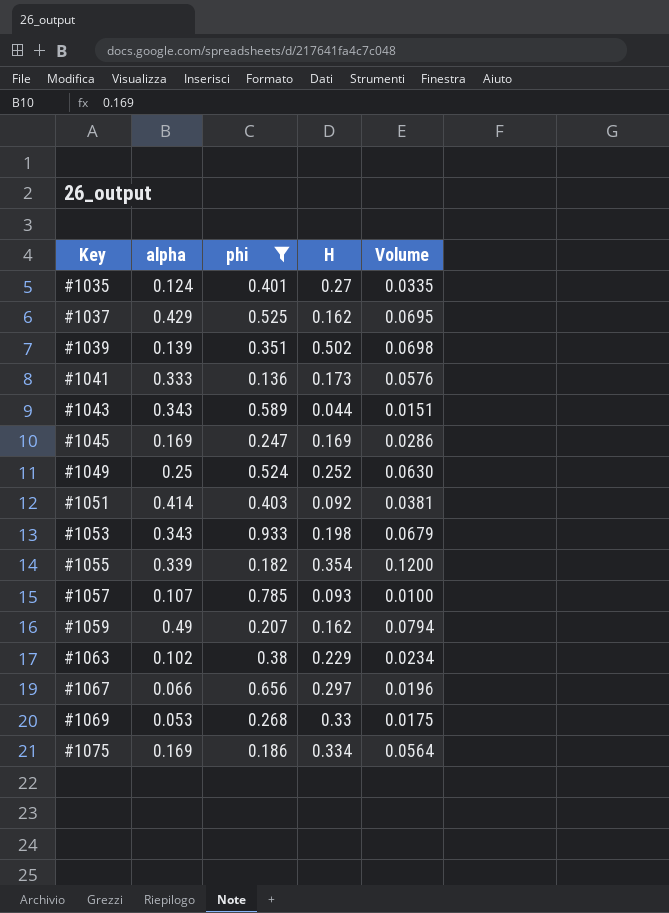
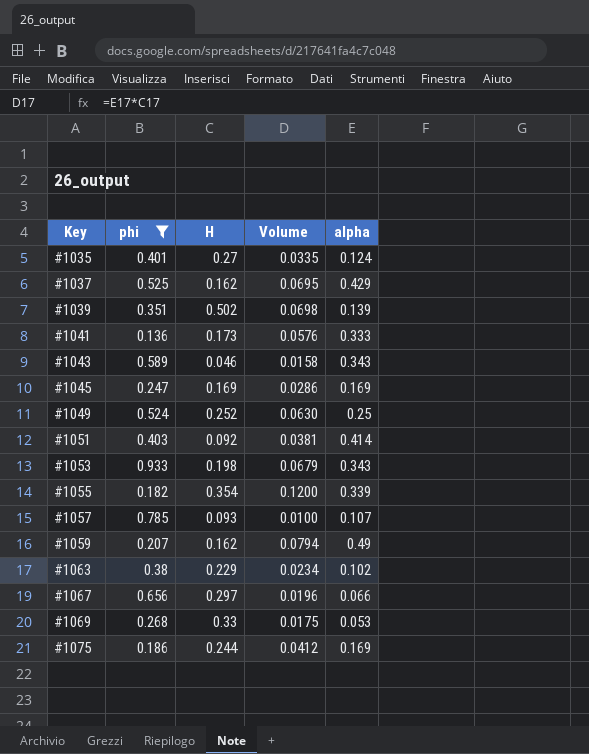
column alpha | position: 2 -> 5
#1043 | H: 0.044 -> 0.046
#1043 | Volume: 0.0151 -> 0.0158
#1075 | H: 0.334 -> 0.244
#1075 | Volume: 0.0564 -> 0.0412

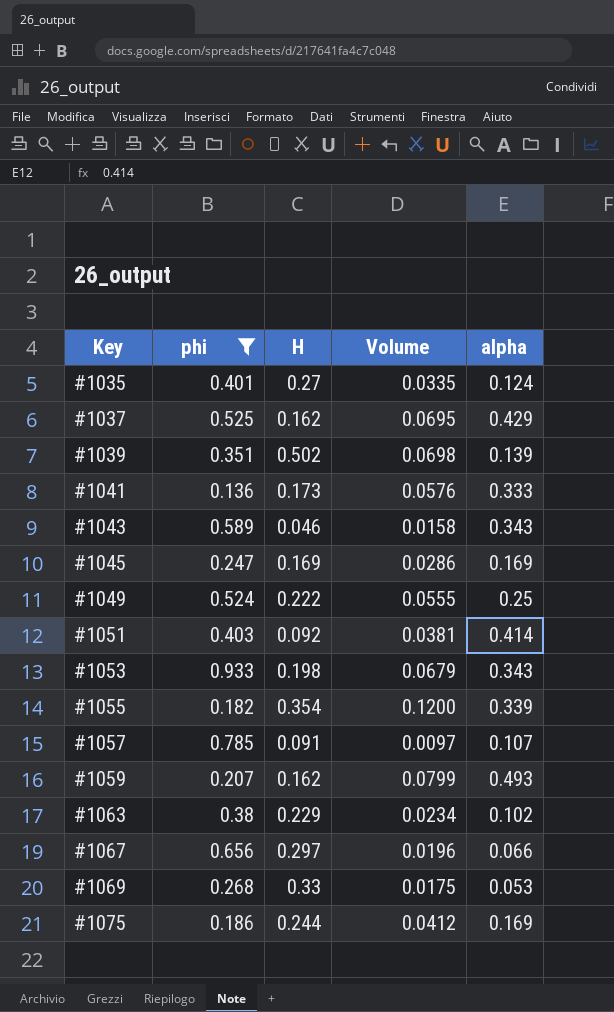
#1049 | H: 0.252 -> 0.222
#1049 | Volume: 0.0630 -> 0.0555
#1057 | H: 0.093 -> 0.091
#1057 | Volume: 0.0100 -> 0.0097
#1059 | Volume: 0.0794 -> 0.0799
#1059 | alpha: 0.49 -> 0.493

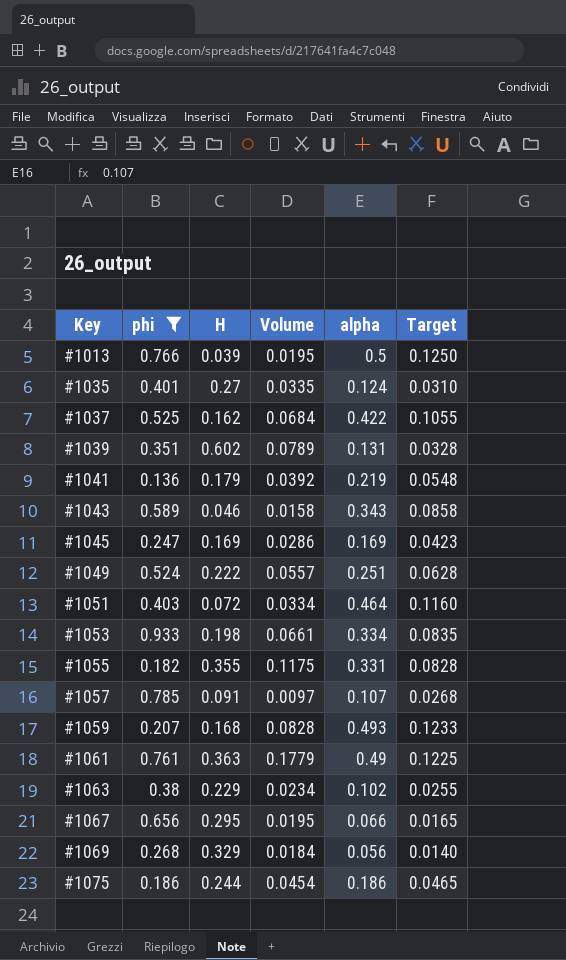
column Target | formula: none -> [alpha] * 0.25
row #1013: none -> 0.766 | 0.039 | 0.0195 | 0.5 | 0.1250
#1037 | Volume: 0.0695 -> 0.0684
#1037 | alpha: 0.429 -> 0.422
#1039 | H: 0.502 -> 0.602
#1039 | Volume: 0.0698 -> 0.0789
#1039 | alpha: 0.139 -> 0.131
#1041 | H: 0.173 -> 0.179
#1041 | Volume: 0.0576 -> 0.0392
#1041 | alpha: 0.333 -> 0.219
#1049 | Volume: 0.0555 -> 0.0557
#1049 | alpha: 0.25 -> 0.251
#1051 | H: 0.092 -> 0.072
#1051 | Volume: 0.0381 -> 0.0334
#1051 | alpha: 0.414 -> 0.464
#1053 | Volume: 0.0679 -> 0.0661
#1053 | alpha: 0.343 -> 0.334
#1055 | H: 0.354 -> 0.355
#1055 | Volume: 0.1200 -> 0.1175
#1055 | alpha: 0.339 -> 0.331
#1059 | H: 0.162 -> 0.168
#1059 | Volume: 0.0799 -> 0.0828
row #1061: none -> 0.761 | 0.363 | 0.1779 | 0.49 | 0.1225
#1067 | H: 0.297 -> 0.295
#1067 | Volume: 0.0196 -> 0.0195
#1069 | H: 0.33 -> 0.329
#1069 | Volume: 0.0175 -> 0.0184
#1069 | alpha: 0.053 -> 0.056
#1075 | Volume: 0.0412 -> 0.0454
#1075 | alpha: 0.169 -> 0.186

